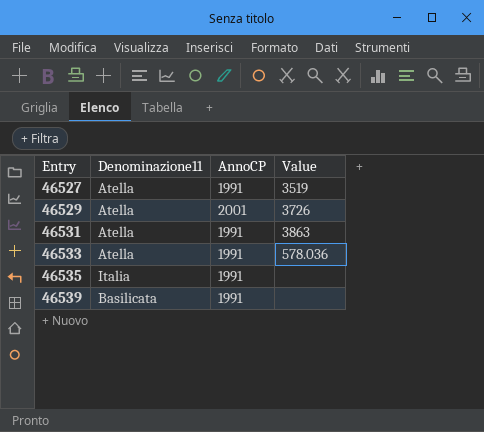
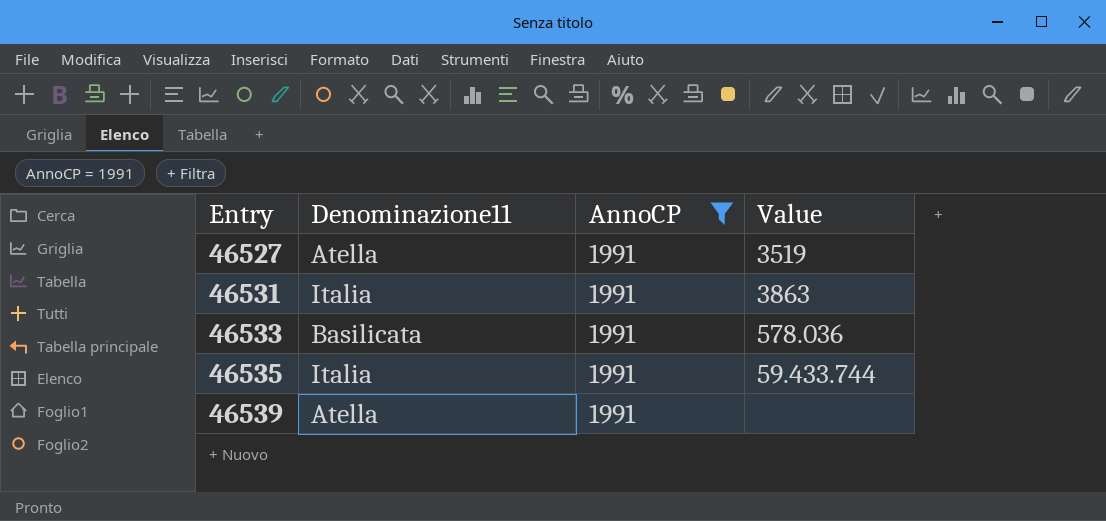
filter: none -> AnnoCP = 1991
46531 | Denominazione11: Atella -> Italia
46533 | Denominazione11: Atella -> Basilicata
46535 | Value: none -> 59.433.744
46539 | Denominazione11: Basilicata -> Atella

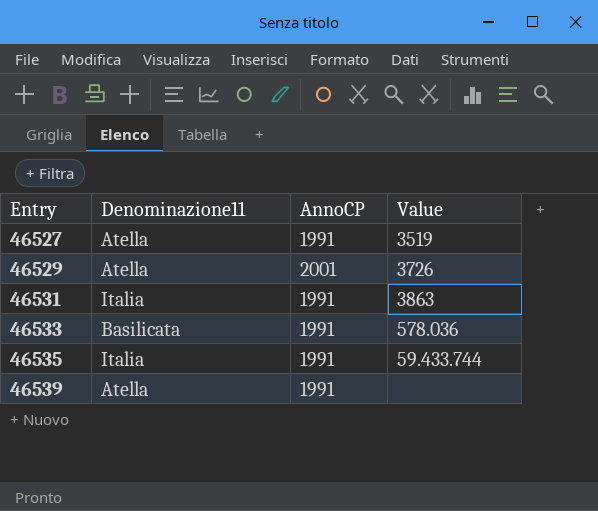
filter: AnnoCP = 1991 -> none

